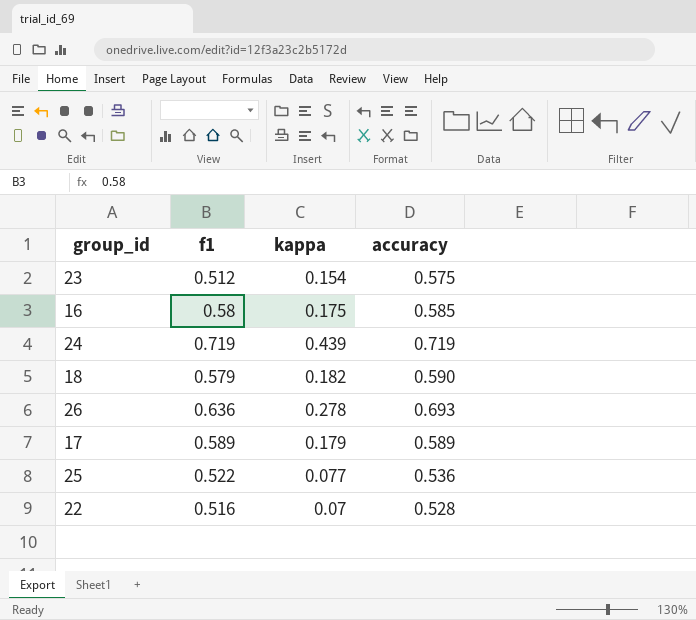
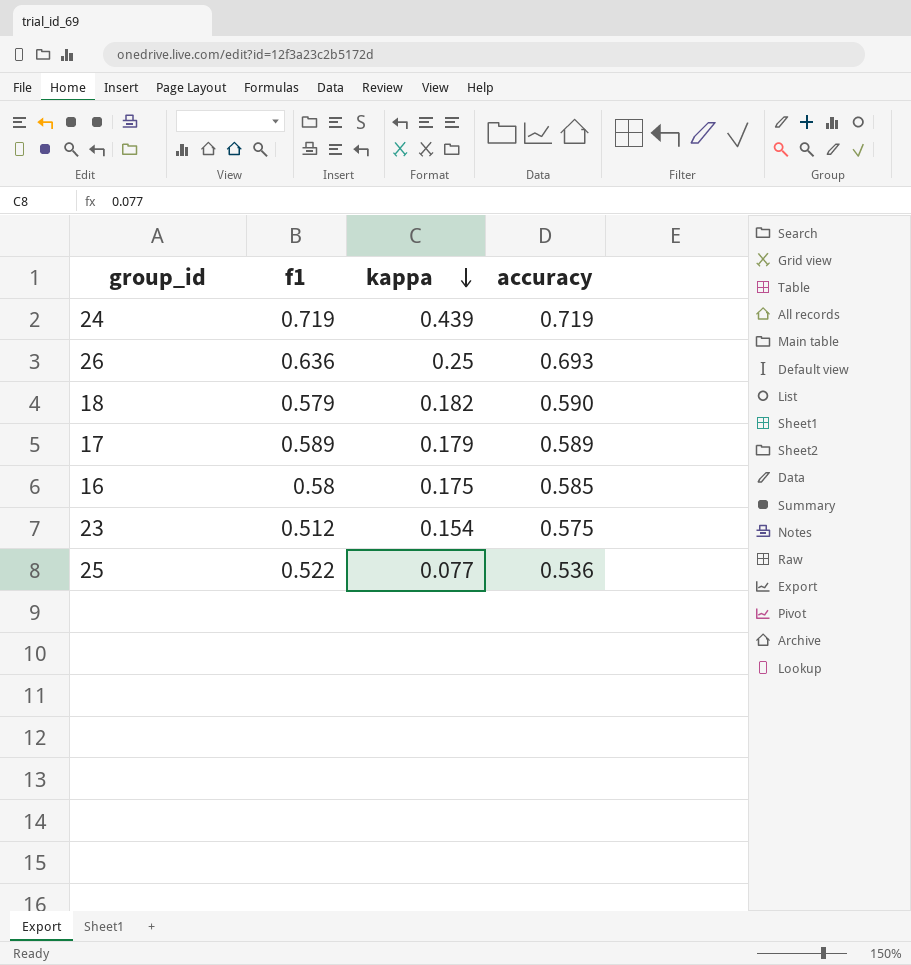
row order: none -> kappa descending
row 22: 0.516 | 0.07 | 0.528 -> none
26 | kappa: 0.278 -> 0.25

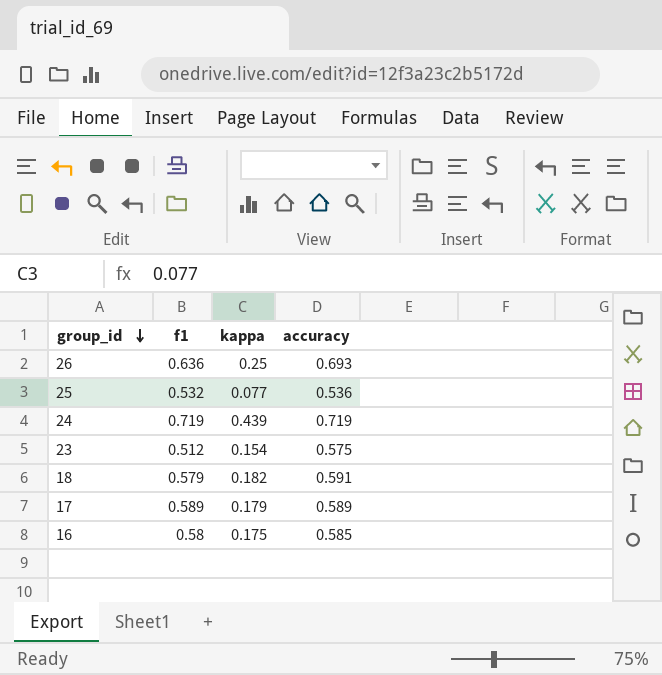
row order: kappa descending -> group_id descending
25 | f1: 0.522 -> 0.532
18 | accuracy: 0.590 -> 0.591

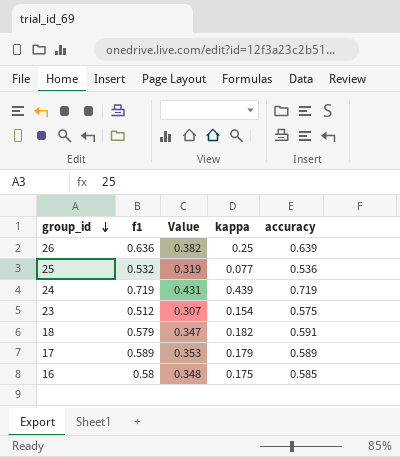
column Value | formula: none -> [f1] * 0.6
26 | accuracy: 0.693 -> 0.639

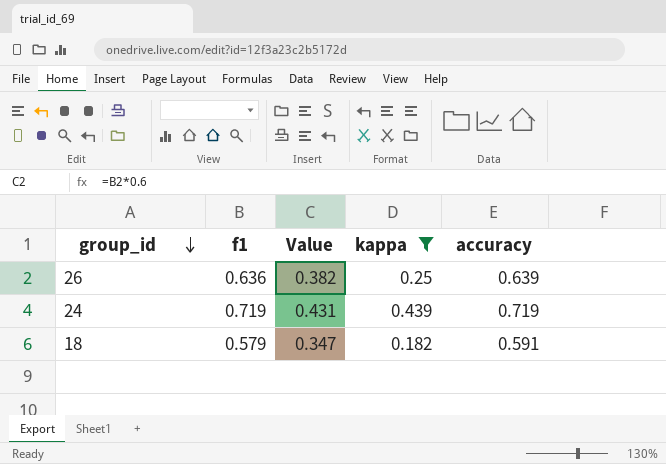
filter: none -> kappa >= 0.182

